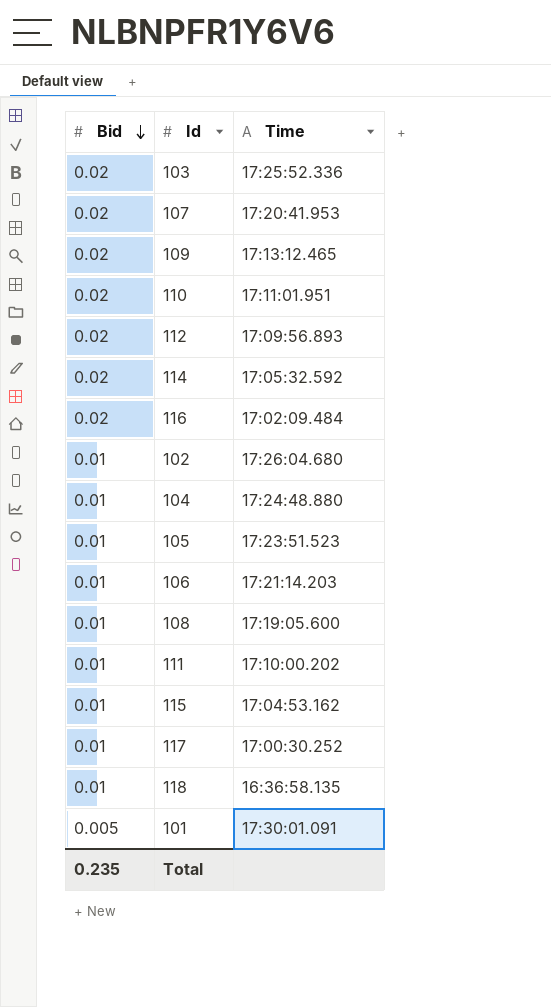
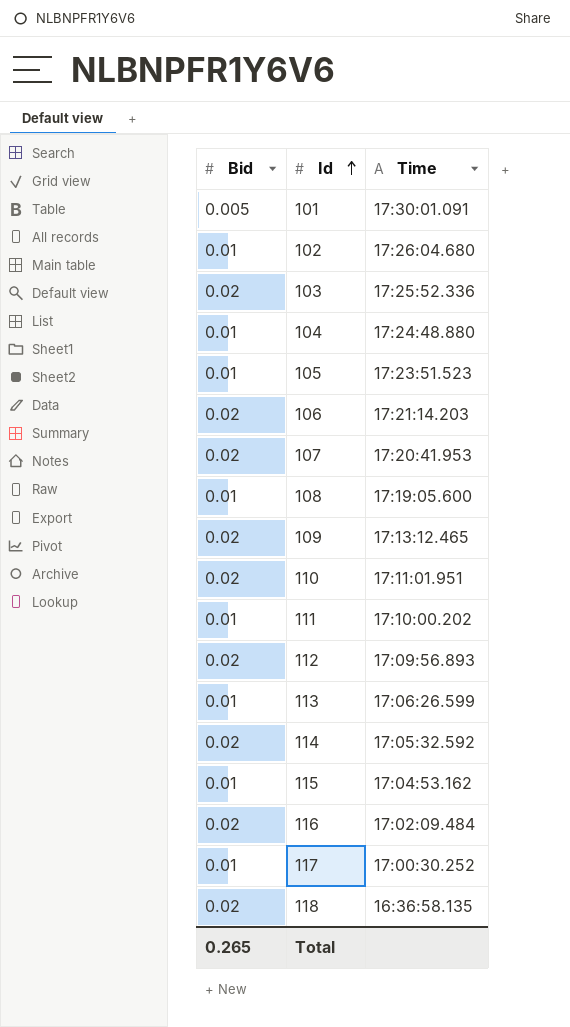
row order: Bid descending -> Id ascending
106 | Bid: 0.01 -> 0.02
row 113: none -> 0.01 | 17:06:26.599
118 | Bid: 0.01 -> 0.02
Total | Bid: 0.235 -> 0.265

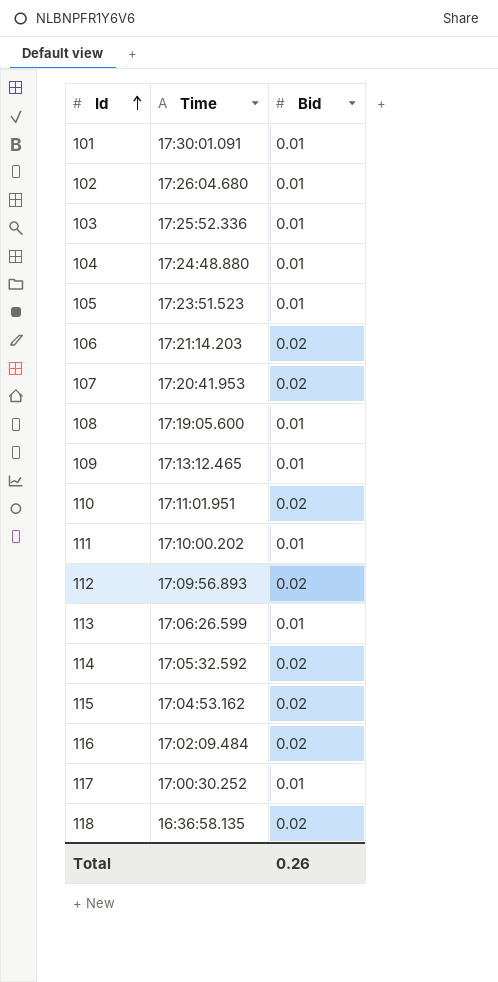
column Bid | position: 1 -> 3
101 | Bid: 0.005 -> 0.01
103 | Bid: 0.02 -> 0.01
109 | Bid: 0.02 -> 0.01
115 | Bid: 0.01 -> 0.02
Total | Bid: 0.265 -> 0.26

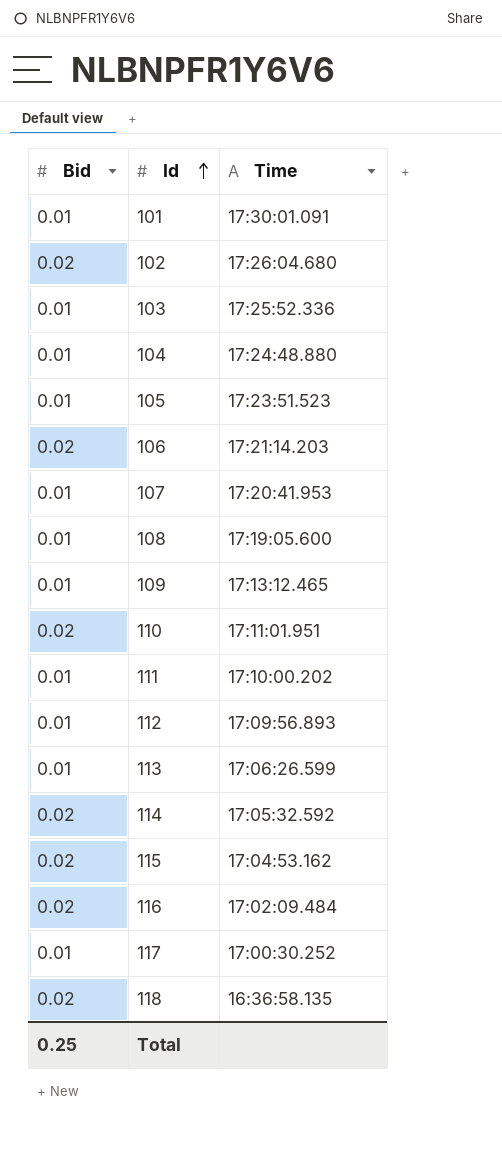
column Bid | position: 3 -> 1
102 | Bid: 0.01 -> 0.02
107 | Bid: 0.02 -> 0.01
112 | Bid: 0.02 -> 0.01
Total | Bid: 0.26 -> 0.25

